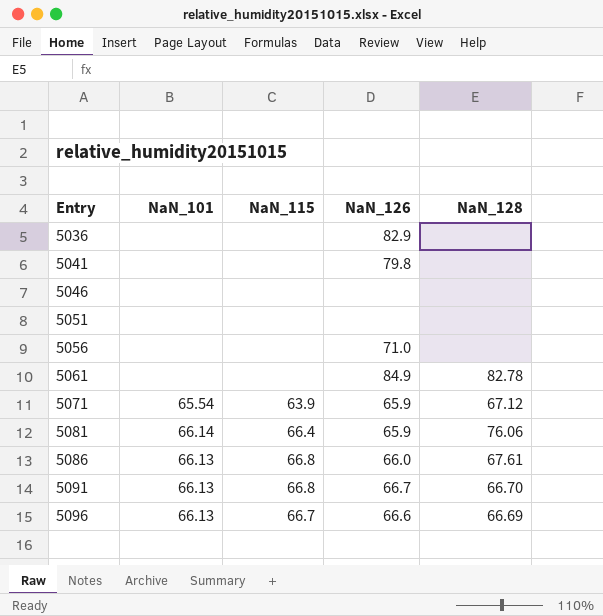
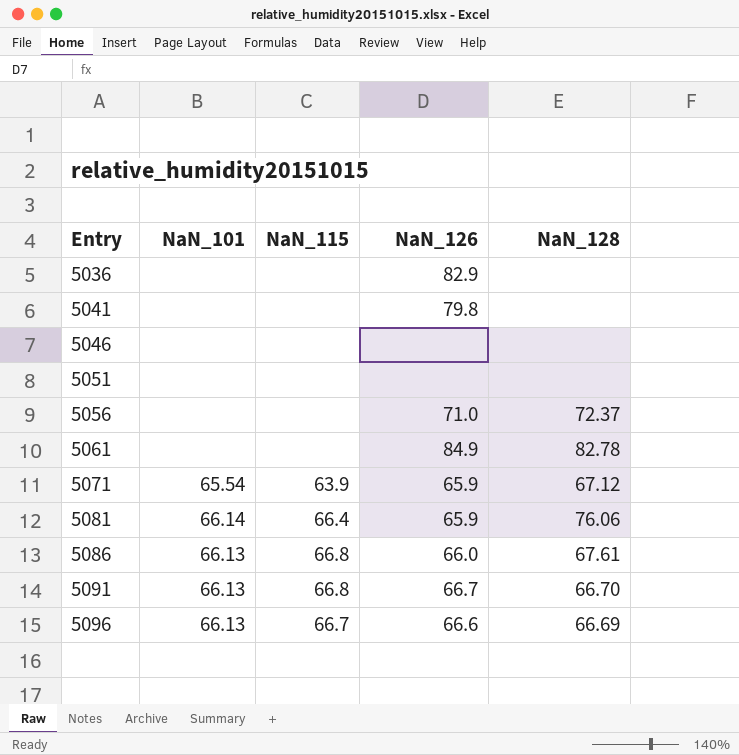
5056 | NaN_128: none -> 72.37

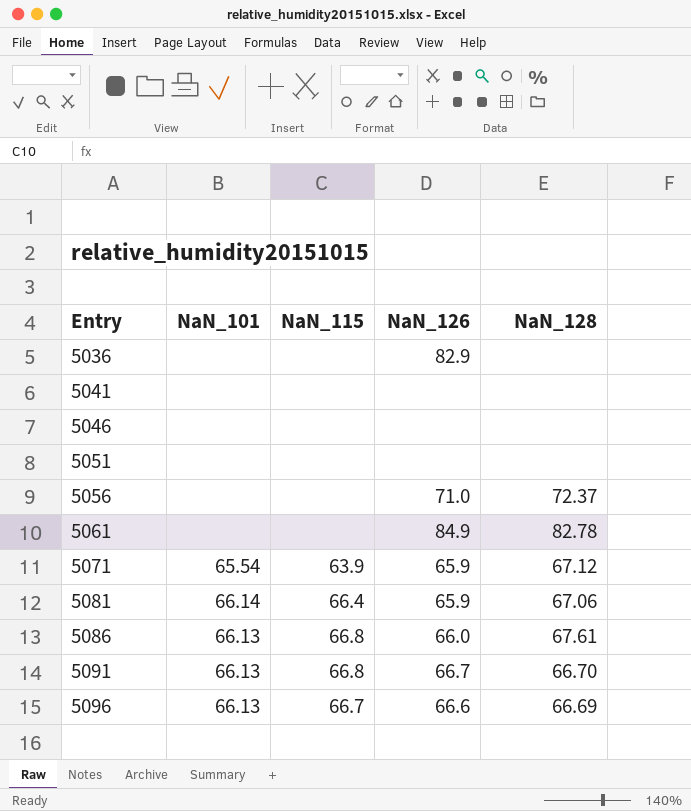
5041 | NaN_126: 79.8 -> none
5081 | NaN_128: 76.06 -> 67.06

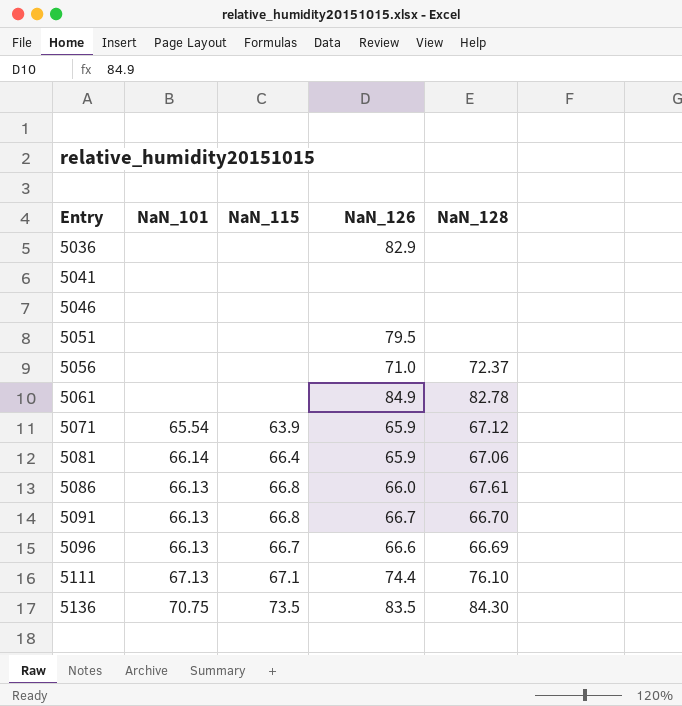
5051 | NaN_126: none -> 79.5
row 5111: none -> 67.13 | 67.1 | 74.4 | 76.10
row 5136: none -> 70.75 | 73.5 | 83.5 | 84.30

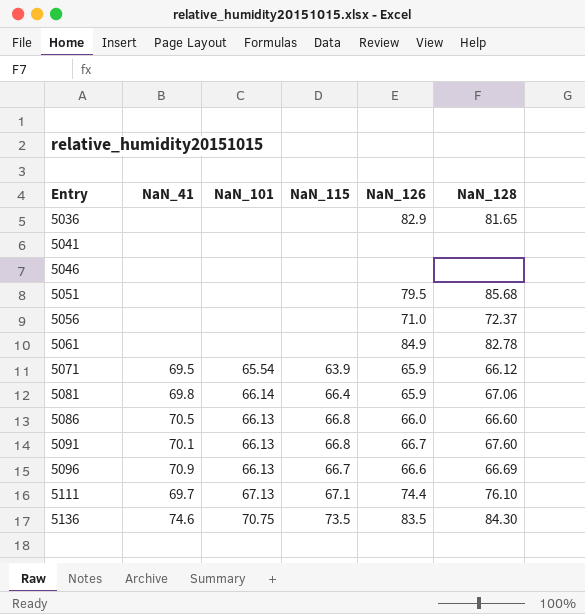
column NaN_41 | position: none -> 2
5036 | NaN_128: none -> 81.65
5051 | NaN_128: none -> 85.68
5071 | NaN_128: 67.12 -> 66.12
5086 | NaN_128: 67.61 -> 66.60
5091 | NaN_128: 66.70 -> 67.60

